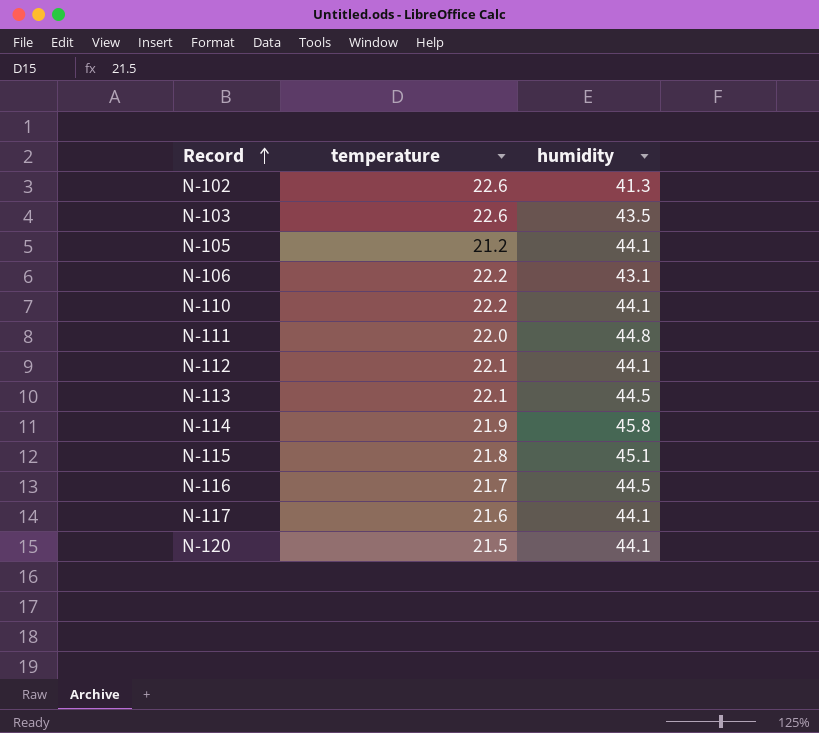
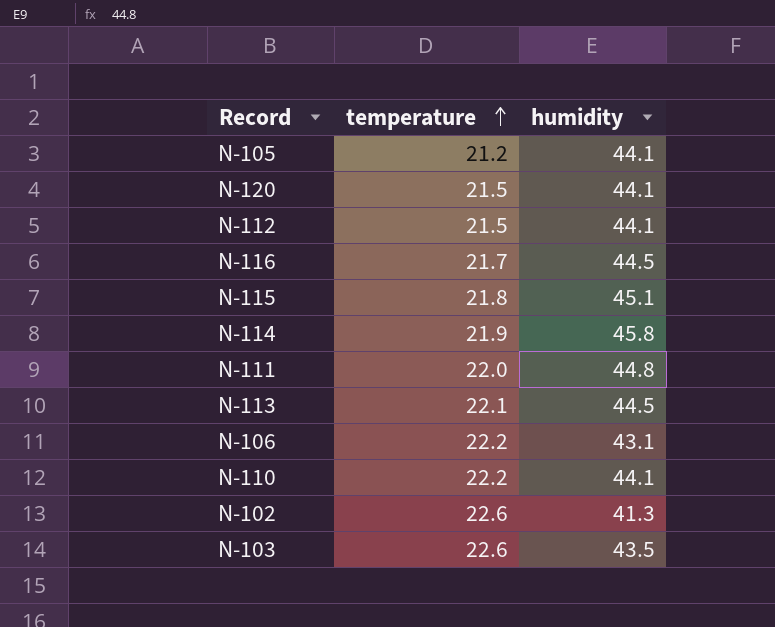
row order: Record ascending -> temperature ascending
row N-117: 21.6 | 44.1 -> none
N-112 | temperature: 22.1 -> 21.5

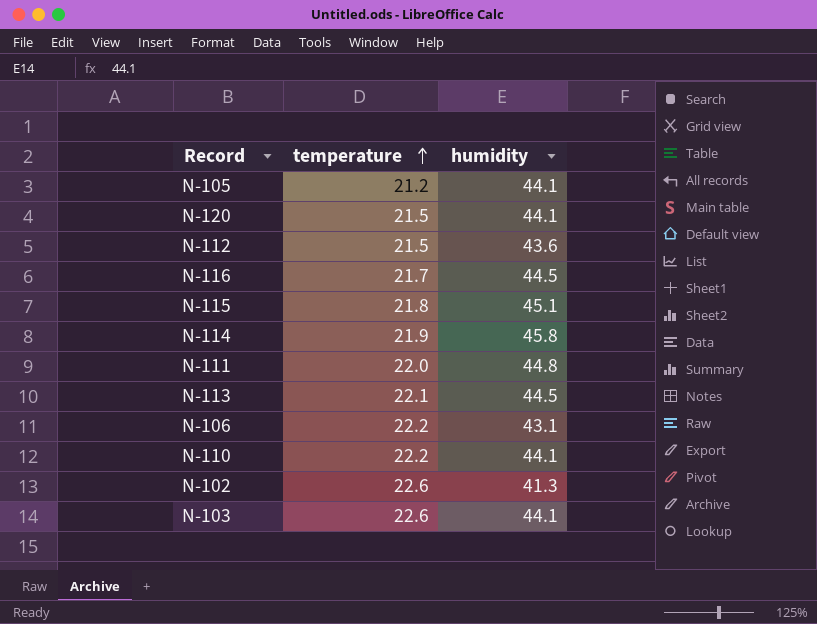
N-112 | humidity: 44.1 -> 43.6
N-103 | humidity: 43.5 -> 44.1

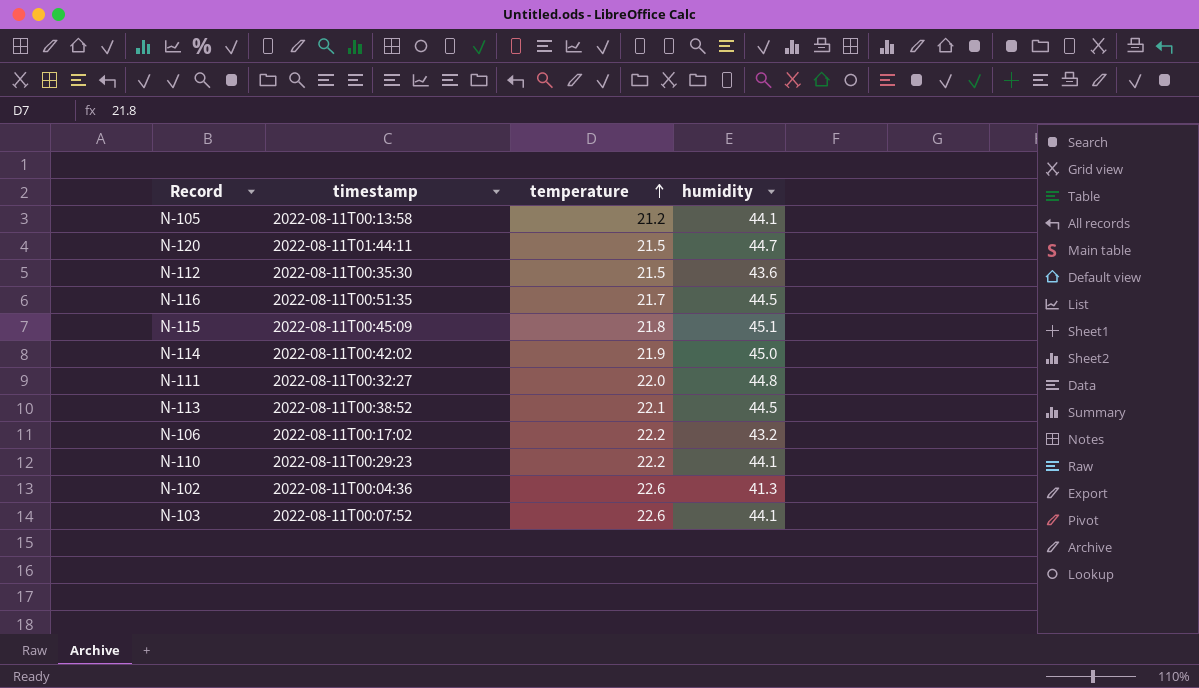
column timestamp | position: none -> 2
N-120 | humidity: 44.1 -> 44.7
N-114 | humidity: 45.8 -> 45.0
N-106 | humidity: 43.1 -> 43.2

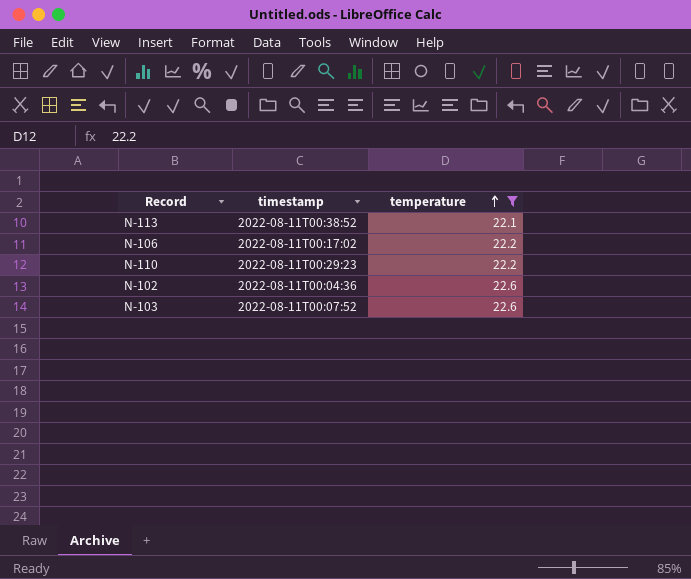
filter: none -> temperature >= 22.1
column humidity | position: 4 -> none

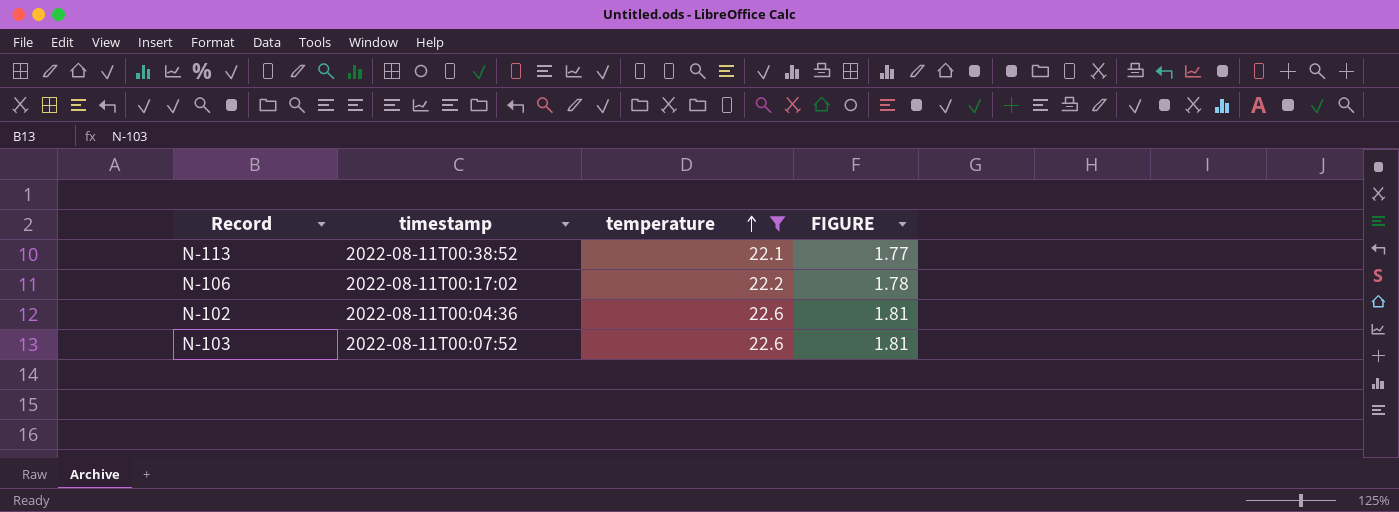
column FIGURE | formula: none -> [temperature] * 0.08
row N-110: 2022-08-11T00:29:23 | 22.2 -> none

